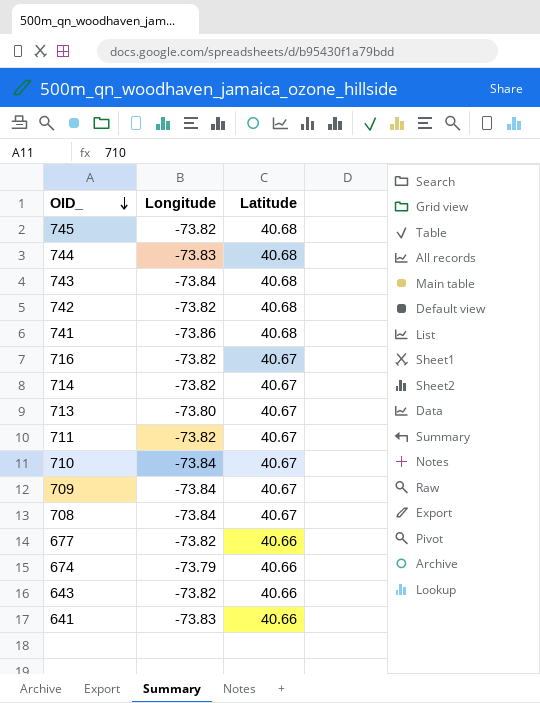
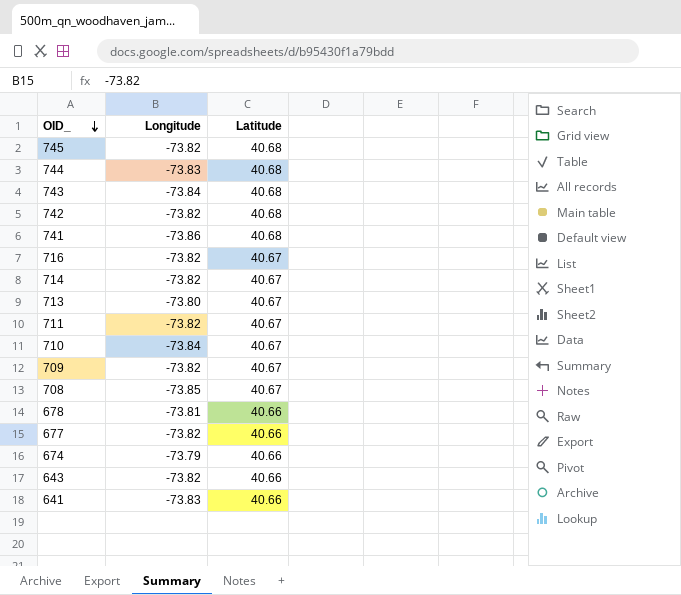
709 | Longitude: -73.84 -> -73.82
708 | Longitude: -73.84 -> -73.85
row 678: none -> -73.81 | 40.66

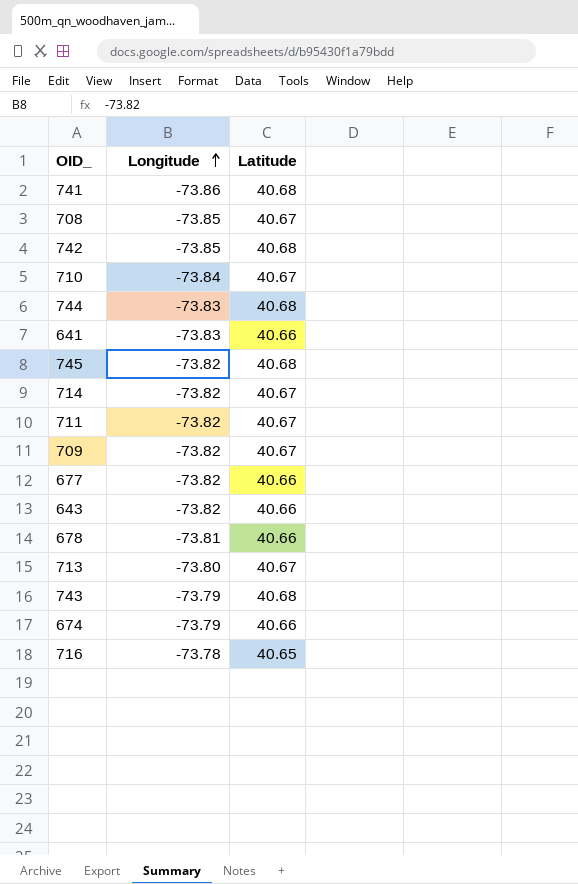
row order: OID_ descending -> Longitude ascending
742 | Longitude: -73.82 -> -73.85
743 | Longitude: -73.84 -> -73.79
716 | Longitude: -73.82 -> -73.78
716 | Latitude: 40.67 -> 40.65

